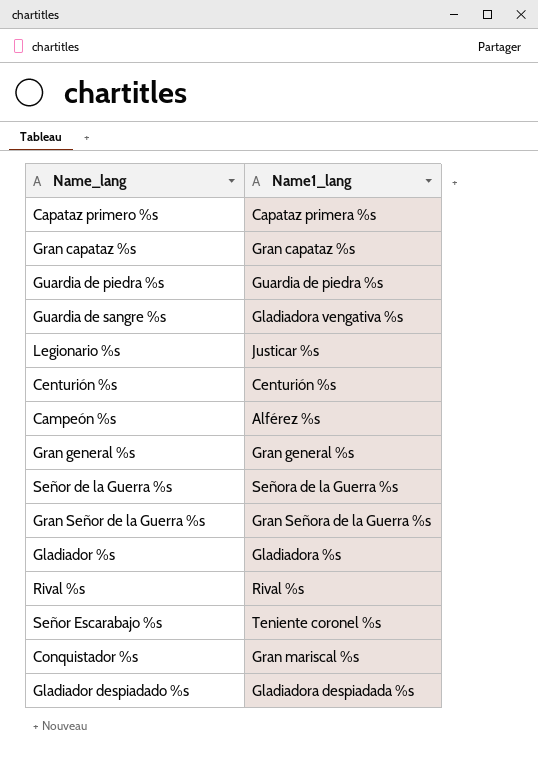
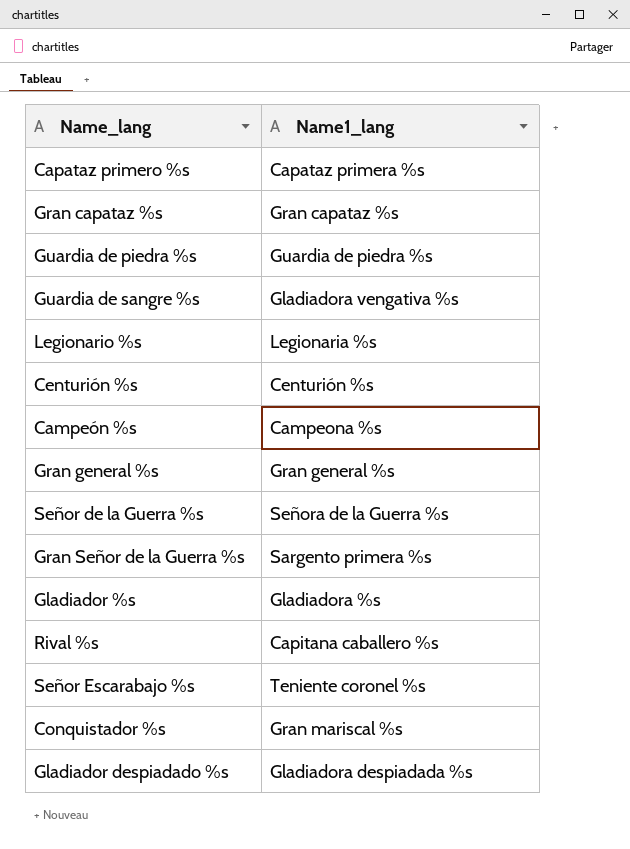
Legionario %s | Name1_lang: Justicar %s -> Legionaria %s
Campeón %s | Name1_lang: Alférez %s -> Campeona %s
Gran Señor de la Guerra %s | Name1_lang: Gran Señora de la Guerra %s -> Sargento primera %s
Rival %s | Name1_lang: Rival %s -> Capitana caballero %s

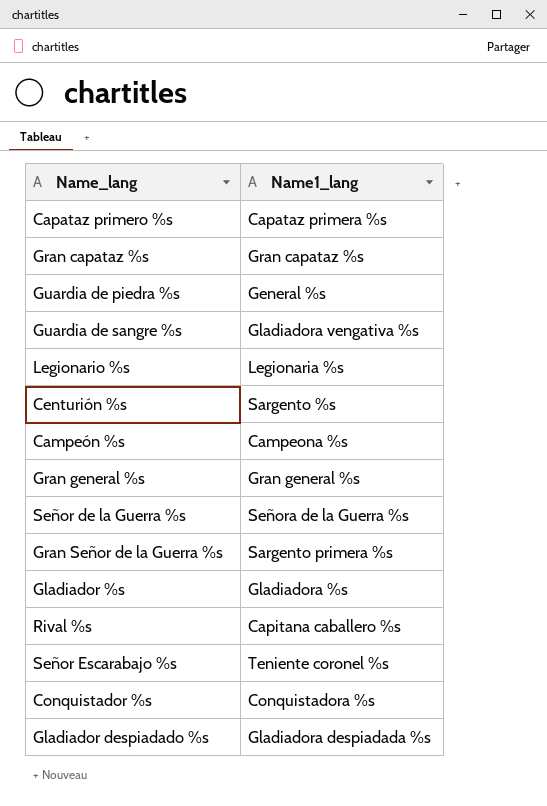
Guardia de piedra %s | Name1_lang: Guardia de piedra %s -> General %s
Centurión %s | Name1_lang: Centurión %s -> Sargento %s
Conquistador %s | Name1_lang: Gran mariscal %s -> Conquistadora %s

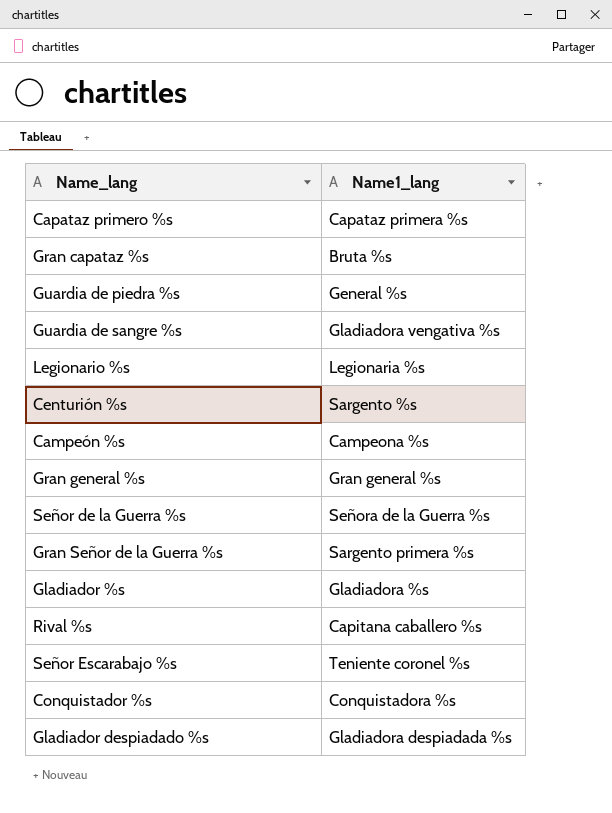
Gran capataz %s | Name1_lang: Gran capataz %s -> Bruta %s

